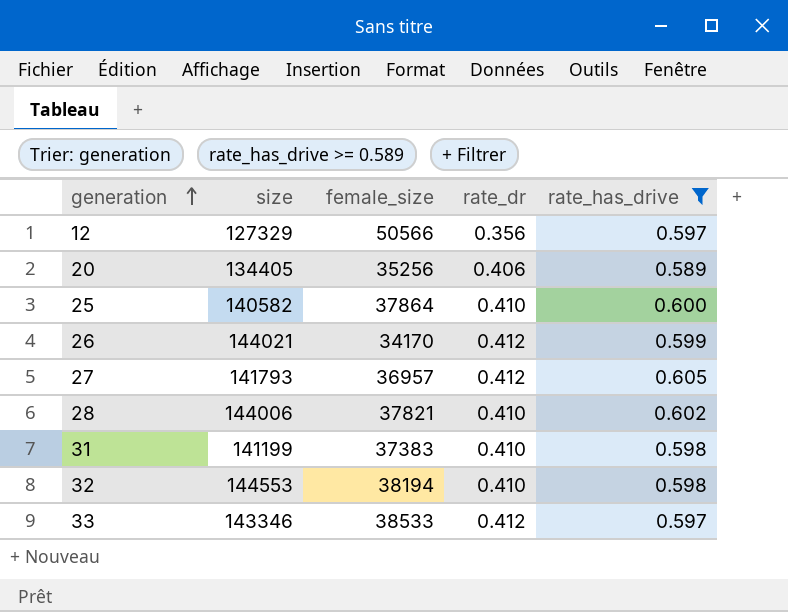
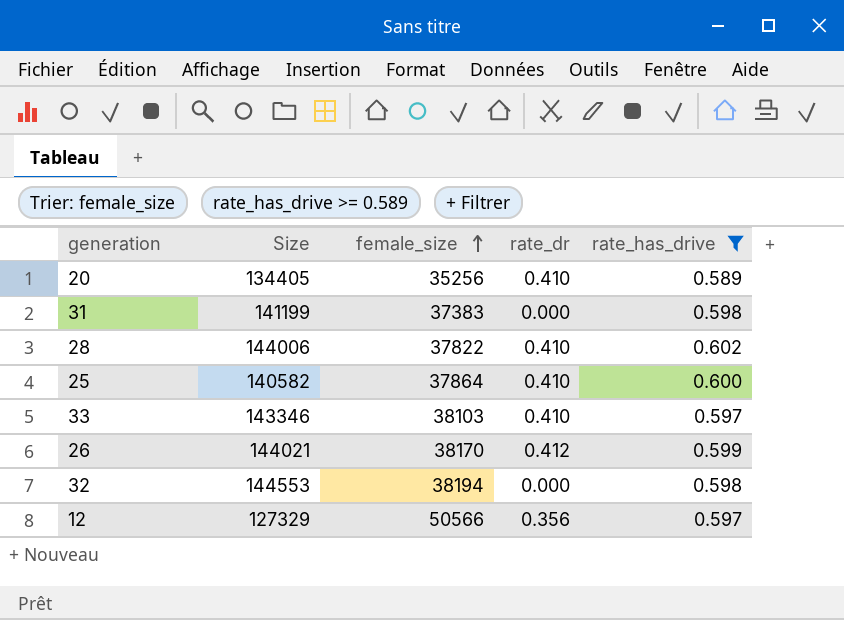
row order: generation ascending -> female_size ascending
column name: size -> Size
row 27: 141793 | 36957 | 0.412 | 0.605 -> none
20 | rate_dr: 0.406 -> 0.410
31 | rate_dr: 0.410 -> 0.000
28 | female_size: 37821 -> 37822
33 | female_size: 38533 -> 38103
33 | rate_dr: 0.412 -> 0.410
26 | female_size: 34170 -> 38170
32 | rate_dr: 0.410 -> 0.000

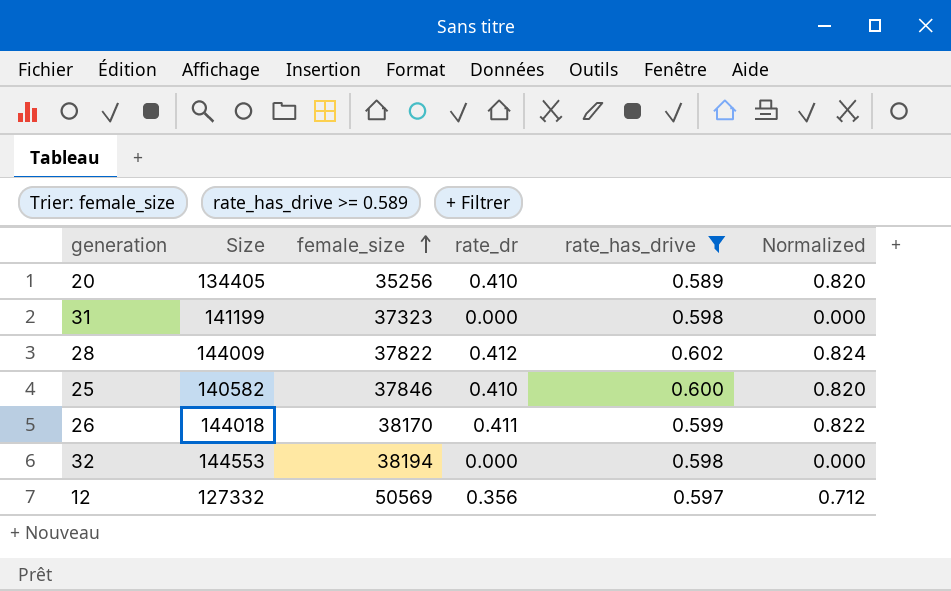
column Normalized | formula: none -> [rate_dr] * 2
row 33: 143346 | 38103 | 0.410 | 0.597 -> none
31 | female_size: 37383 -> 37323
28 | Size: 144006 -> 144009
28 | rate_dr: 0.410 -> 0.412
25 | female_size: 37864 -> 37846
26 | Size: 144021 -> 144018
26 | rate_dr: 0.412 -> 0.411
12 | Size: 127329 -> 127332
12 | female_size: 50566 -> 50569

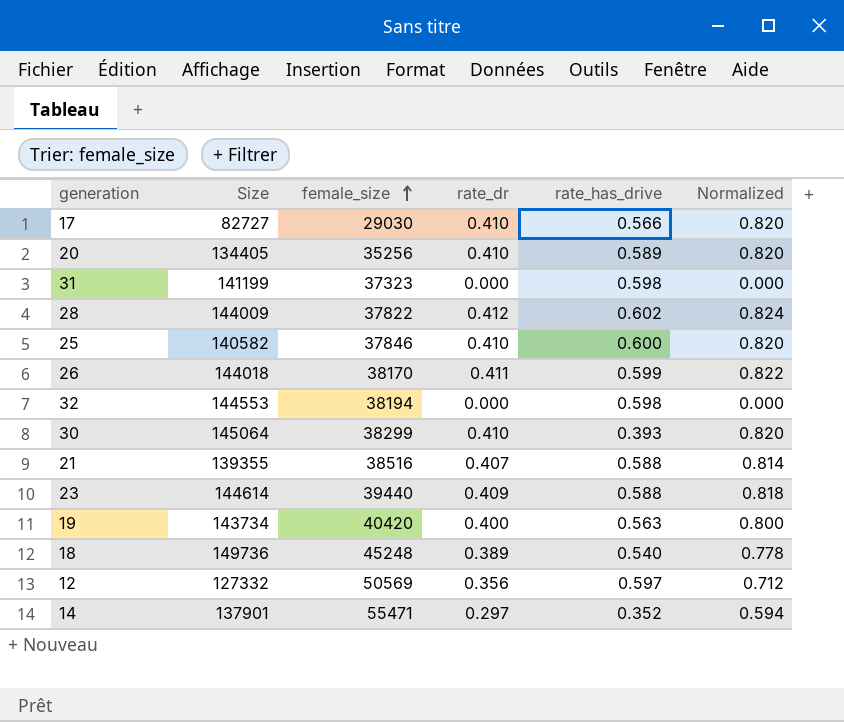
filter: rate_has_drive >= 0.589 -> none

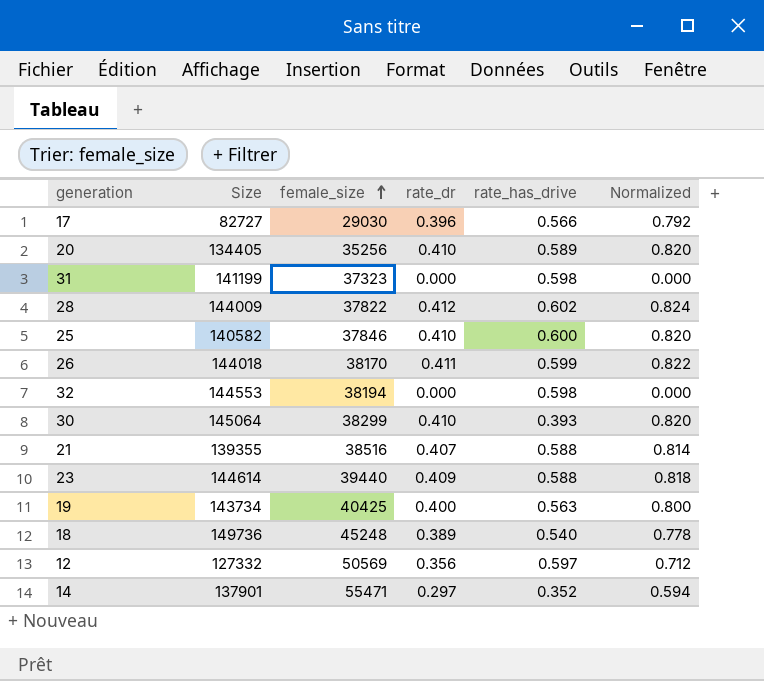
17 | rate_dr: 0.410 -> 0.396
17 | Normalized: 0.820 -> 0.792
19 | female_size: 40420 -> 40425

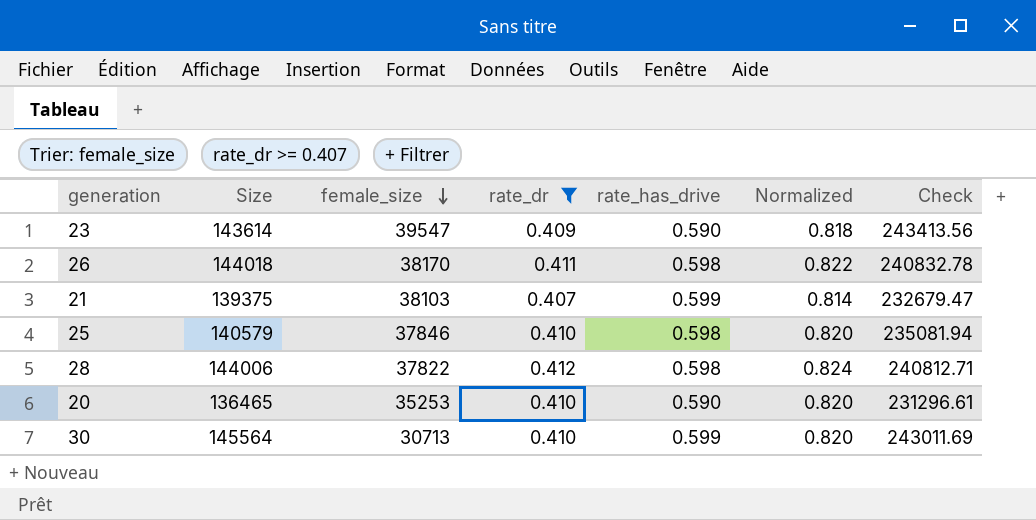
filter: none -> rate_dr >= 0.407
row order: female_size ascending -> female_size descending
column Check | formula: none -> [Size] / [rate_has_drive]
23 | Size: 144614 -> 143614
23 | female_size: 39440 -> 39547
23 | rate_has_drive: 0.588 -> 0.590
26 | rate_has_drive: 0.599 -> 0.598
21 | Size: 139355 -> 139375
21 | female_size: 38516 -> 38103
21 | rate_has_drive: 0.588 -> 0.599
25 | Size: 140582 -> 140579
25 | rate_has_drive: 0.600 -> 0.598
28 | Size: 144009 -> 144006
28 | rate_has_drive: 0.602 -> 0.598
20 | Size: 134405 -> 136465
20 | female_size: 35256 -> 35253
20 | rate_has_drive: 0.589 -> 0.590
30 | Size: 145064 -> 145564
30 | female_size: 38299 -> 30713
30 | rate_has_drive: 0.393 -> 0.599

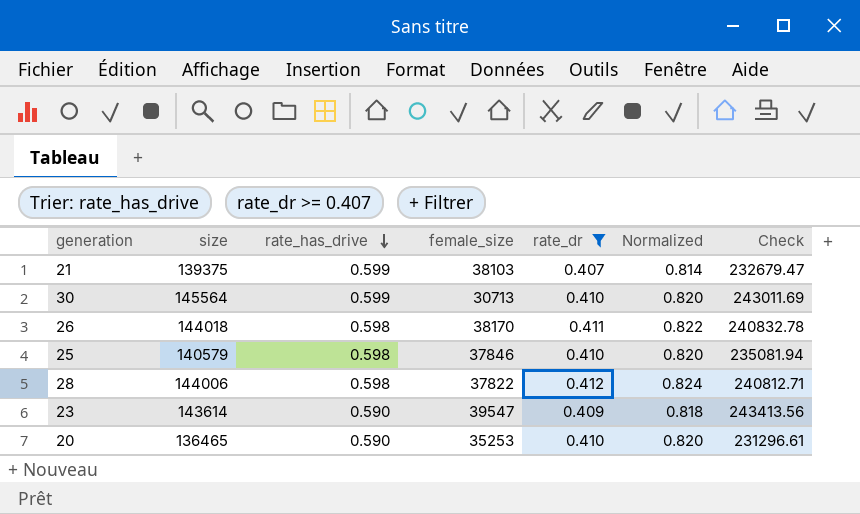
row order: female_size descending -> rate_has_drive descending
column name: Size -> size
column rate_has_drive | position: 5 -> 3

